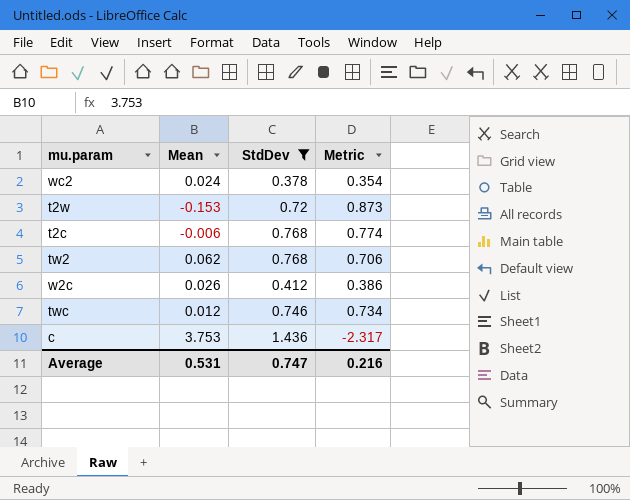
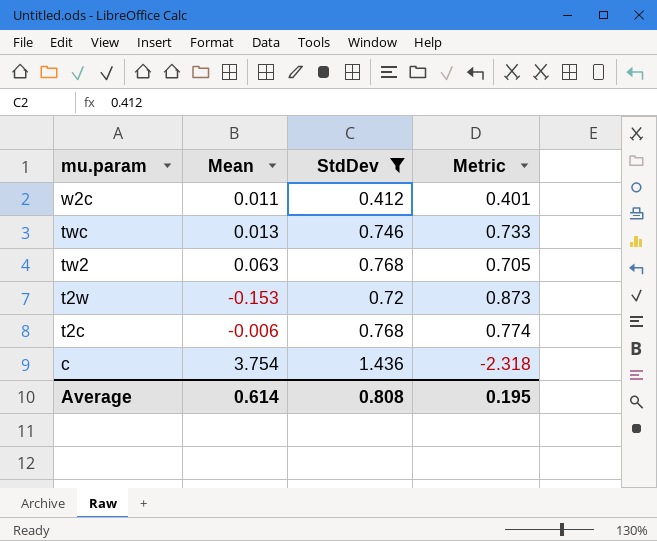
row order: none -> mu.param descending
row wc2: 0.024 | 0.378 | 0.354 -> none
w2c | Mean: 0.026 -> 0.011
w2c | Metric: 0.386 -> 0.401
twc | Mean: 0.012 -> 0.013
twc | Metric: 0.734 -> 0.733
tw2 | Mean: 0.062 -> 0.063
tw2 | Metric: 0.706 -> 0.705
c | Mean: 3.753 -> 3.754
c | Metric: -2.317 -> -2.318
Average | Mean: 0.531 -> 0.614
Average | StdDev: 0.747 -> 0.808
Average | Metric: 0.216 -> 0.195

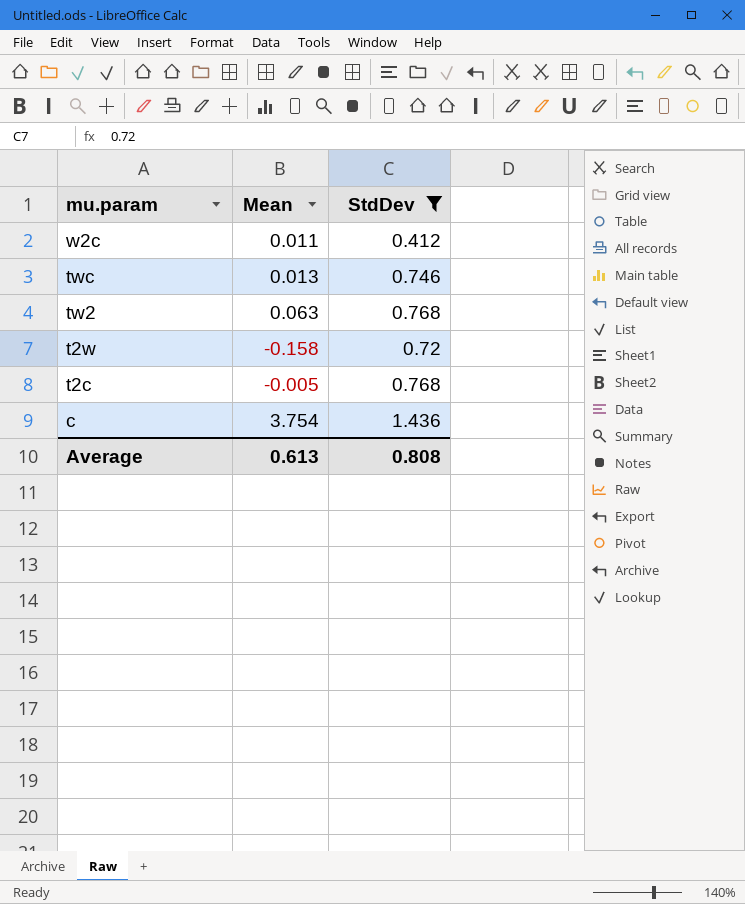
column Metric | formula: [StdDev] - [Mean] -> none
t2w | Mean: -0.153 -> -0.158
t2c | Mean: -0.006 -> -0.005
Average | Mean: 0.614 -> 0.613

